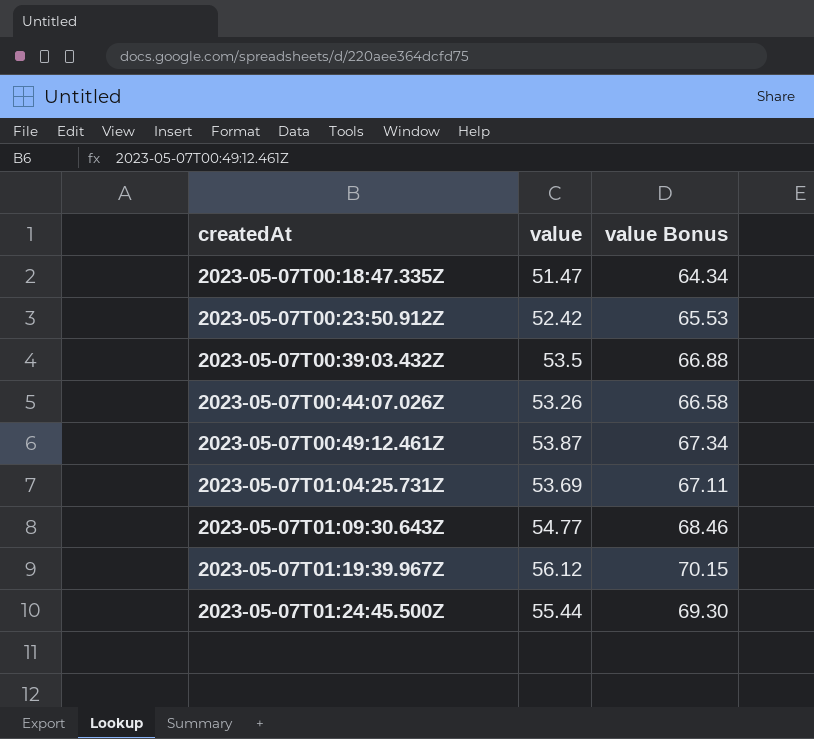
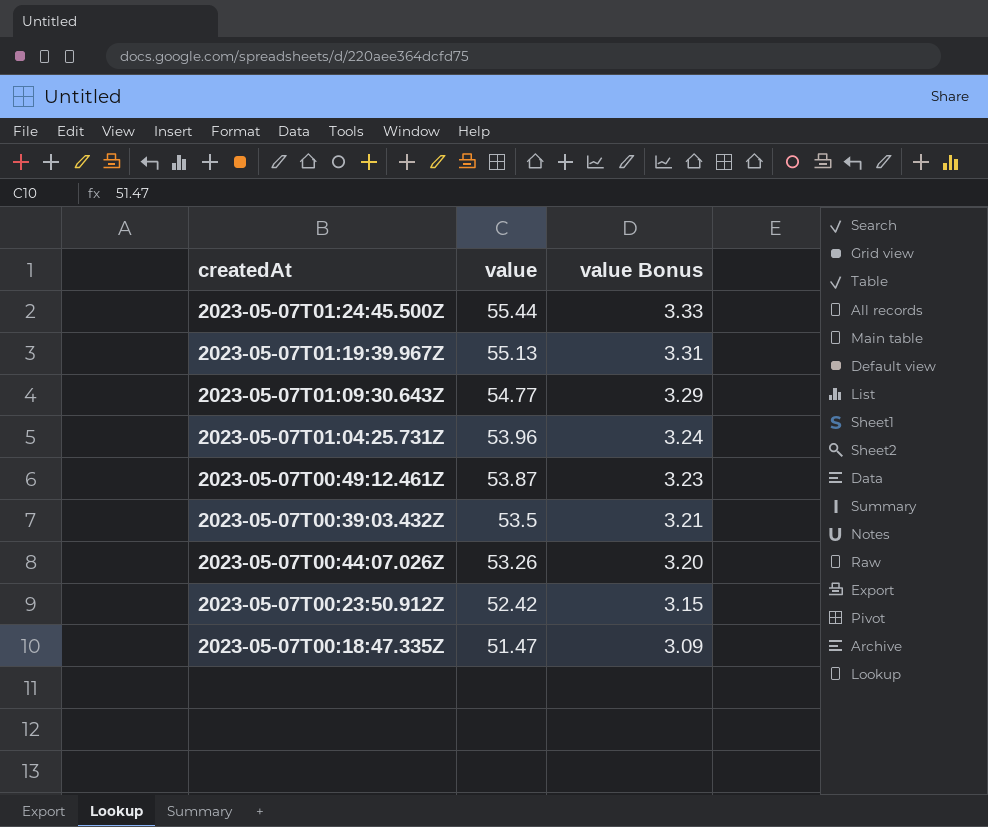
row order: createdAt ascending -> value descending
column value Bonus | formula: [value] * 1.25 -> [value] * 0.06
2023-05-07T01:19:39.967Z | value: 56.12 -> 55.13
2023-05-07T01:04:25.731Z | value: 53.69 -> 53.96

